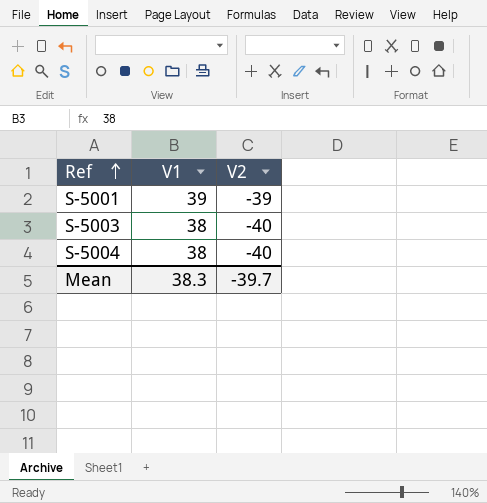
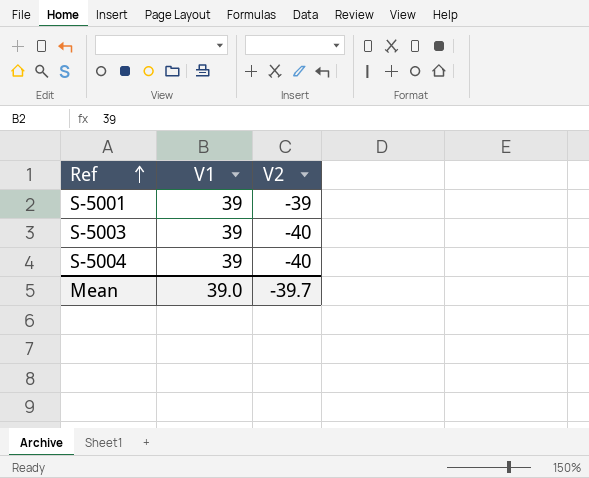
S-5003 | V1: 38 -> 39
S-5004 | V1: 38 -> 39
Mean | V1: 38.3 -> 39.0

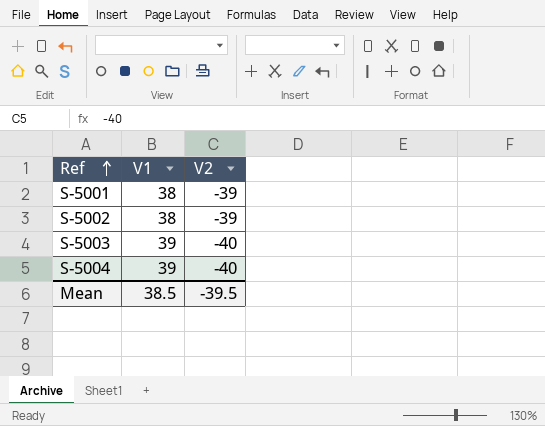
S-5001 | V1: 39 -> 38
row S-5002: none -> 38 | -39
Mean | V1: 39.0 -> 38.5
Mean | V2: -39.7 -> -39.5

